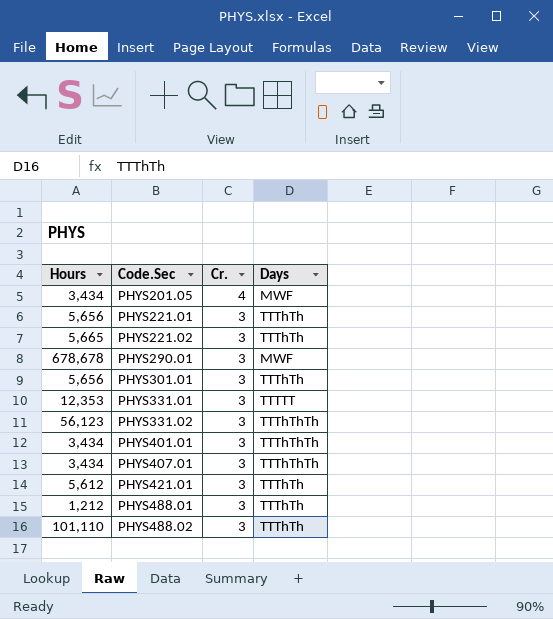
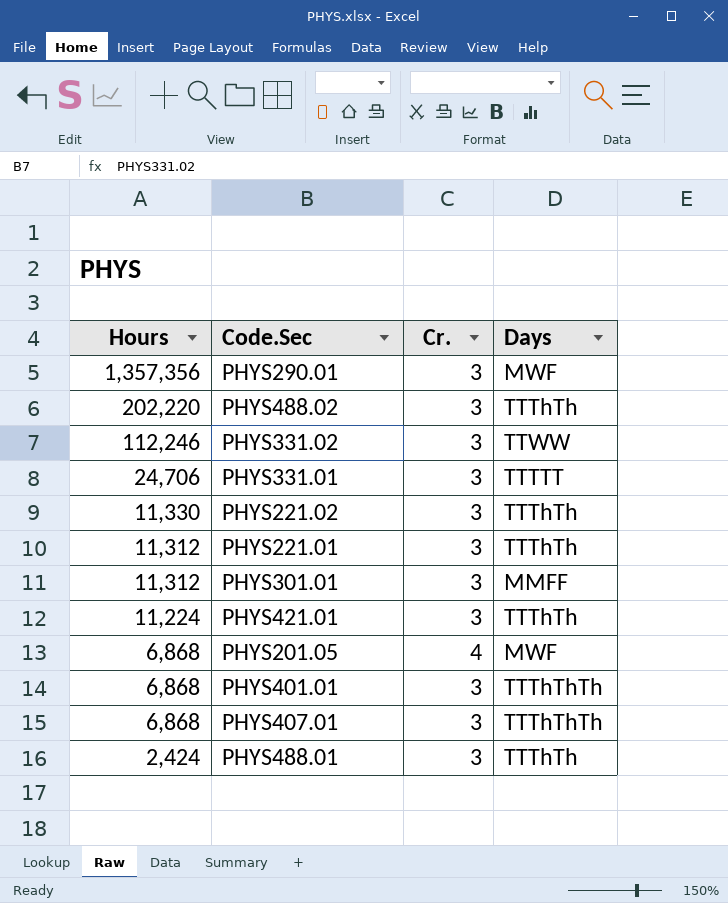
row order: Code.Sec ascending -> Hours descending
PHYS290.01 | Hours: 678,678 -> 1,357,356
PHYS488.02 | Hours: 101,110 -> 202,220
PHYS331.02 | Hours: 56,123 -> 112,246
PHYS331.02 | Days: TTThThTh -> TTWW
PHYS331.01 | Hours: 12,353 -> 24,706
PHYS221.02 | Hours: 5,665 -> 11,330
PHYS221.01 | Hours: 5,656 -> 11,312
PHYS301.01 | Hours: 5,656 -> 11,312
PHYS301.01 | Days: TTThTh -> MMFF
PHYS421.01 | Hours: 5,612 -> 11,224
PHYS201.05 | Hours: 3,434 -> 6,868
PHYS401.01 | Hours: 3,434 -> 6,868
PHYS407.01 | Hours: 3,434 -> 6,868
PHYS488.01 | Hours: 1,212 -> 2,424

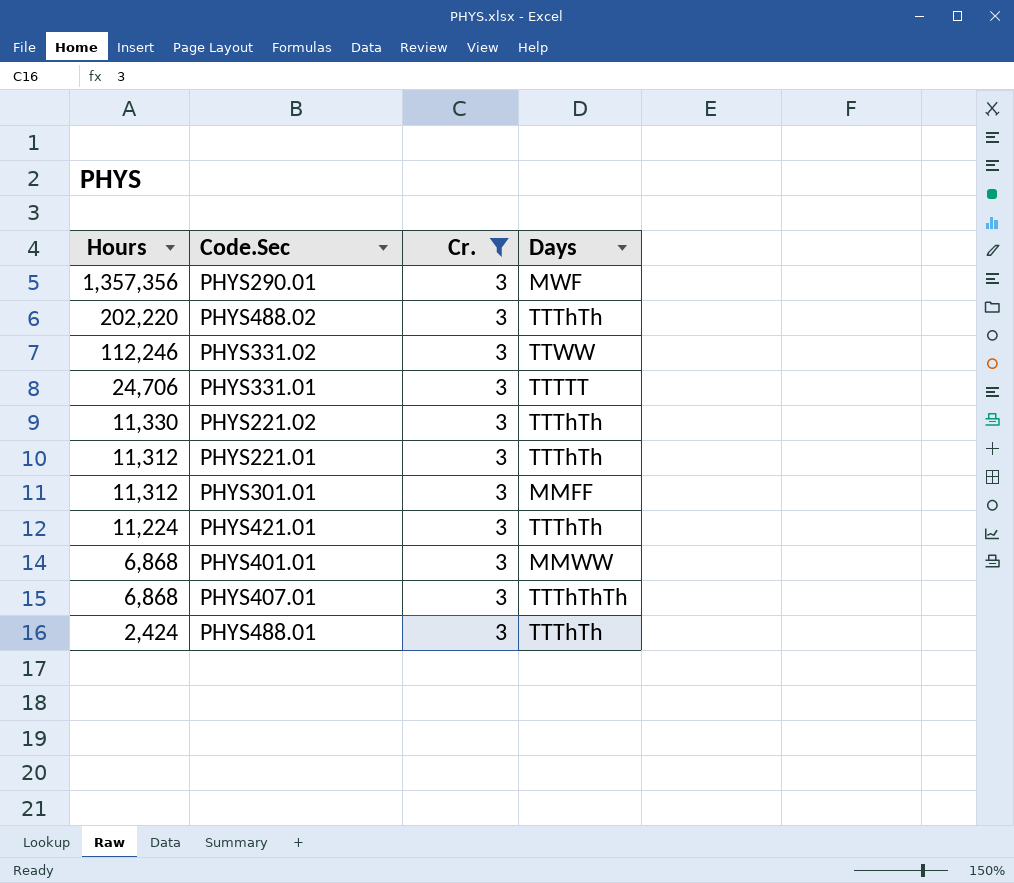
filter: none -> Cr. = 3
PHYS401.01 | Days: TTThThTh -> MMWW

